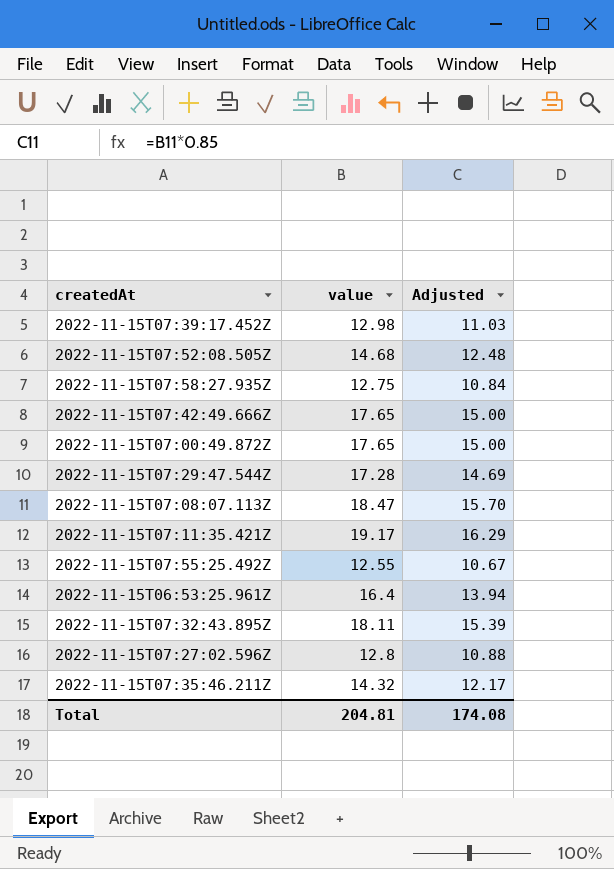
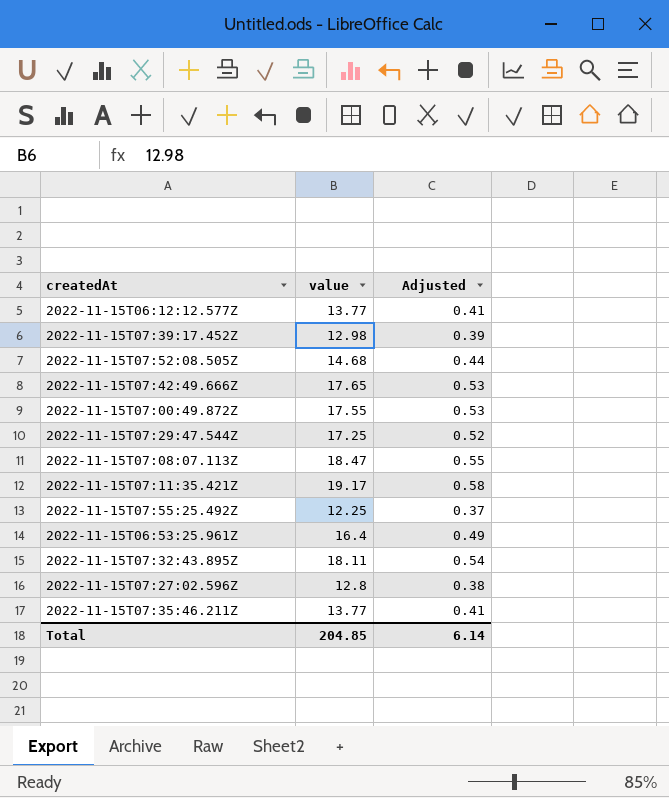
column Adjusted | formula: [value] * 0.85 -> [value] * 0.03
row 2022-11-15T07:58:27.935Z: 12.75 | 10.84 -> none
row 2022-11-15T06:12:12.577Z: none -> 13.77 | 0.41
2022-11-15T07:00:49.872Z | value: 17.65 -> 17.55
2022-11-15T07:29:47.544Z | value: 17.28 -> 17.25
2022-11-15T07:55:25.492Z | value: 12.55 -> 12.25
2022-11-15T07:35:46.211Z | value: 14.32 -> 13.77
Total | value: 204.81 -> 204.85
Total | Adjusted: 174.08 -> 6.14

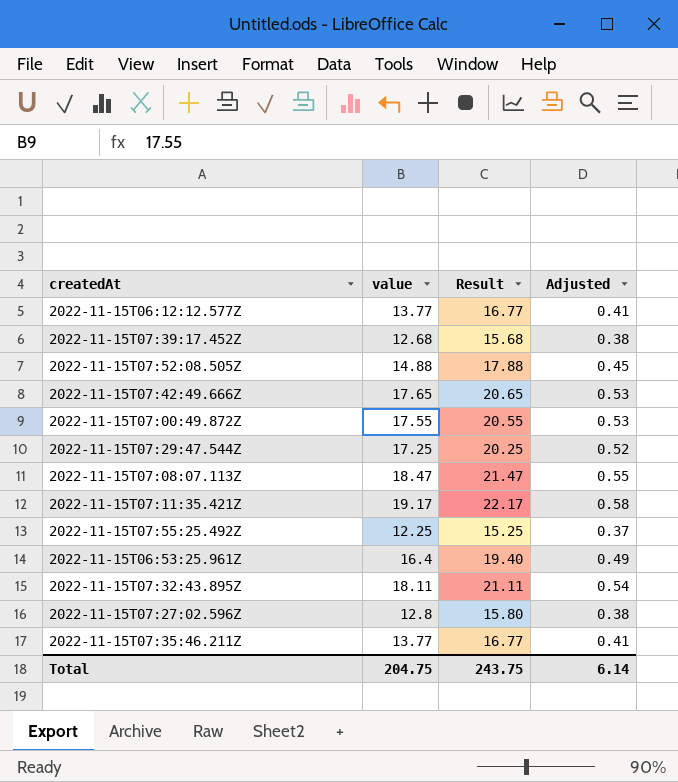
column Result | formula: none -> [value] + 3
2022-11-15T07:39:17.452Z | value: 12.98 -> 12.68
2022-11-15T07:39:17.452Z | Adjusted: 0.39 -> 0.38
2022-11-15T07:52:08.505Z | value: 14.68 -> 14.88
2022-11-15T07:52:08.505Z | Adjusted: 0.44 -> 0.45
Total | value: 204.85 -> 204.75

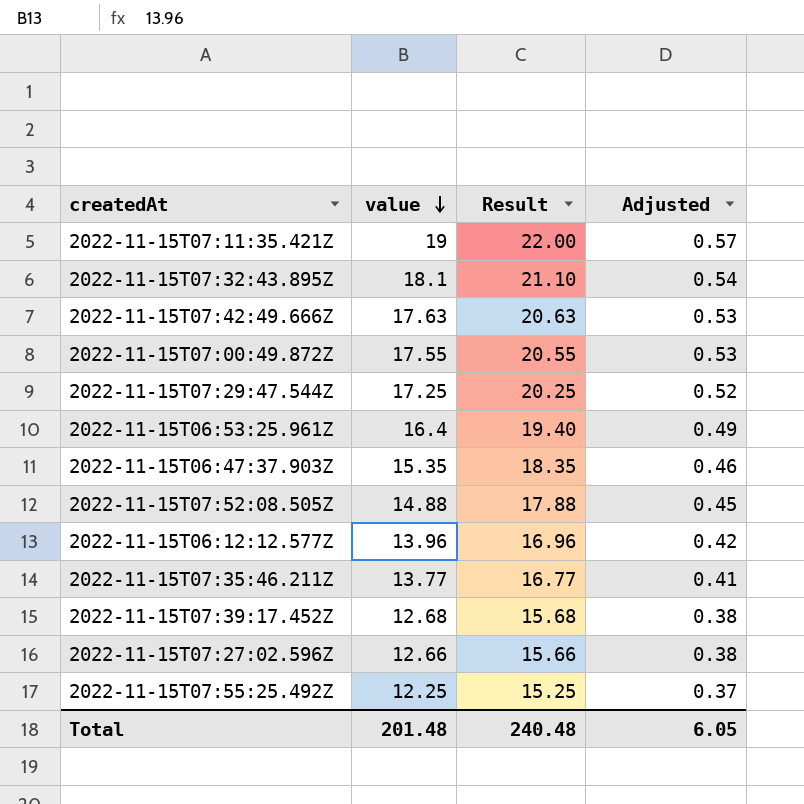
row order: none -> value descending
row 2022-11-15T07:08:07.113Z: 18.47 | 21.47 | 0.55 -> none
2022-11-15T07:11:35.421Z | value: 19.17 -> 19
2022-11-15T07:11:35.421Z | Result: 22.17 -> 22.00
2022-11-15T07:11:35.421Z | Adjusted: 0.58 -> 0.57
2022-11-15T07:32:43.895Z | value: 18.11 -> 18.1
2022-11-15T07:32:43.895Z | Result: 21.11 -> 21.10
2022-11-15T07:42:49.666Z | value: 17.65 -> 17.63
2022-11-15T07:42:49.666Z | Result: 20.65 -> 20.63
row 2022-11-15T06:47:37.903Z: none -> 15.35 | 18.35 | 0.46
2022-11-15T06:12:12.577Z | value: 13.77 -> 13.96
2022-11-15T06:12:12.577Z | Result: 16.77 -> 16.96
2022-11-15T06:12:12.577Z | Adjusted: 0.41 -> 0.42
2022-11-15T07:27:02.596Z | value: 12.8 -> 12.66
2022-11-15T07:27:02.596Z | Result: 15.80 -> 15.66
Total | value: 204.75 -> 201.48
Total | Result: 243.75 -> 240.48
Total | Adjusted: 6.14 -> 6.05

